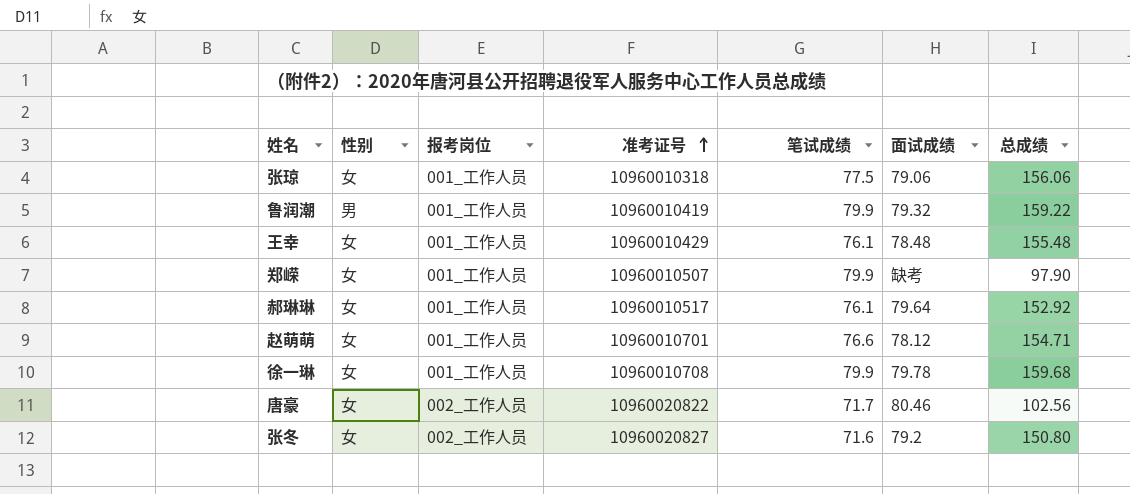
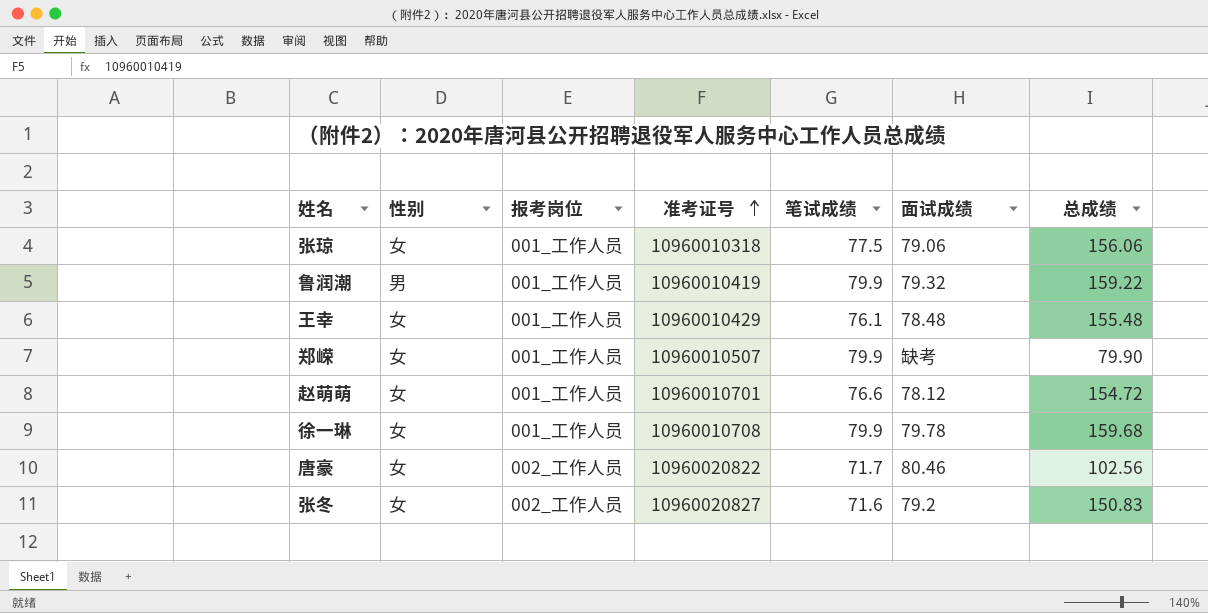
row 郝琳琳: 女 | 001_工作人员 | 10960010517 | 76.1 | 79.64 | 152.92 -> none
郑嵘 | 总成绩: 97.90 -> 79.90
赵萌萌 | 总成绩: 154.71 -> 154.72
张冬 | 总成绩: 150.80 -> 150.83

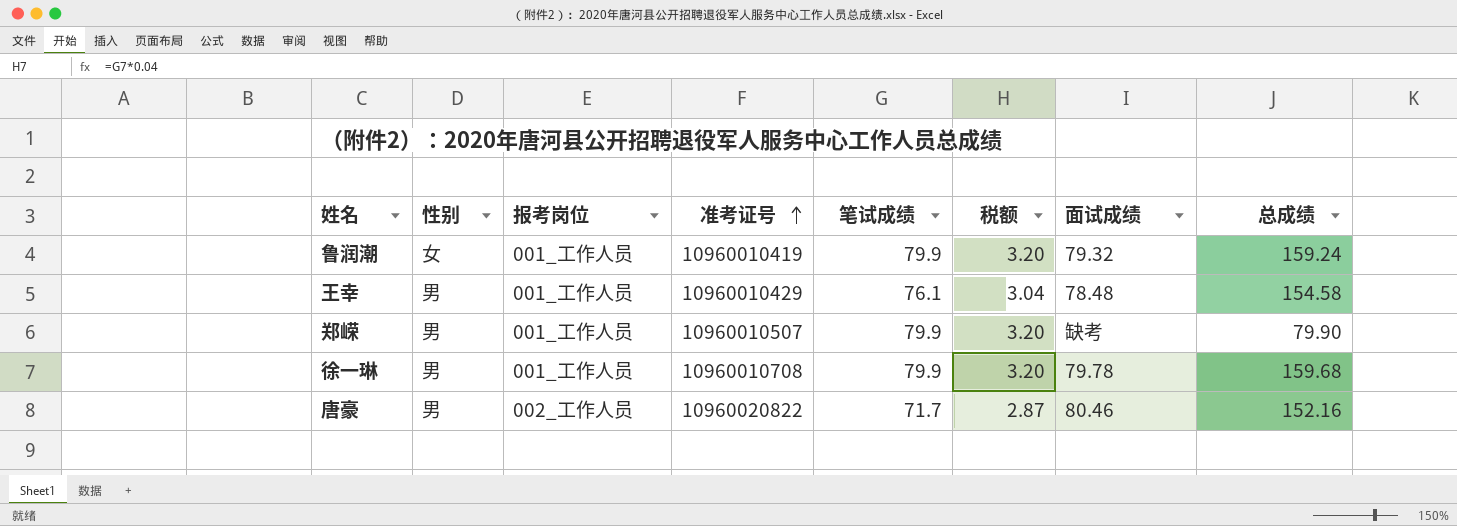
column 税额 | formula: none -> [笔试成绩] * 0.04
row 张琼: 女 | 001_工作人员 | 10960010318 | 77.5 | 79.06 | 156.06 -> none
row 赵萌萌: 女 | 001_工作人员 | 10960010701 | 76.6 | 78.12 | 154.72 -> none
row 张冬: 女 | 002_工作人员 | 10960020827 | 71.6 | 79.2 | 150.83 -> none
鲁润潮 | 性别: 男 -> 女
鲁润潮 | 总成绩: 159.22 -> 159.24
王幸 | 性别: 女 -> 男
王幸 | 总成绩: 155.48 -> 154.58
郑嵘 | 性别: 女 -> 男
徐一琳 | 性别: 女 -> 男
唐豪 | 性别: 女 -> 男
唐豪 | 总成绩: 102.56 -> 152.16

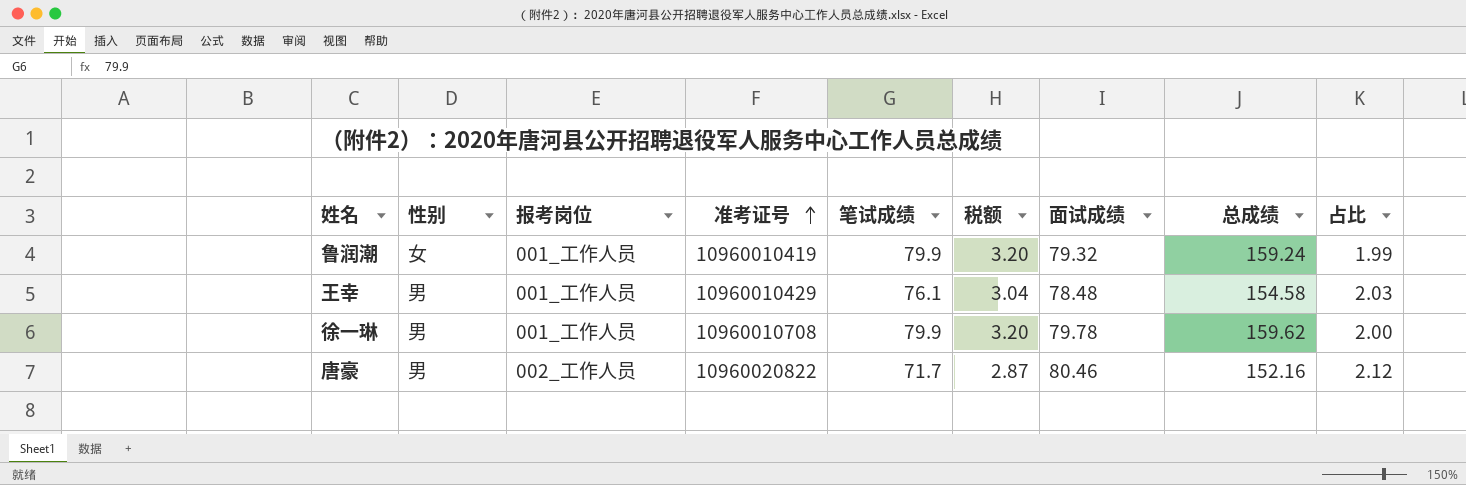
column 占比 | formula: none -> [总成绩] / [笔试成绩]
row 郑嵘: 男 | 001_工作人员 | 10960010507 | 79.9 | 3.20 | 缺考 | 79.90 -> none
徐一琳 | 总成绩: 159.68 -> 159.62

